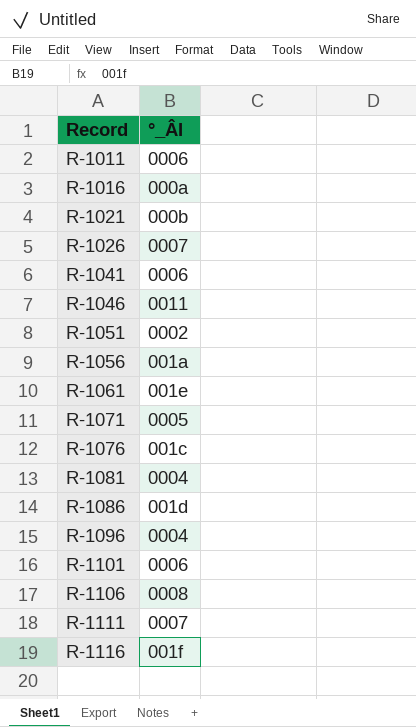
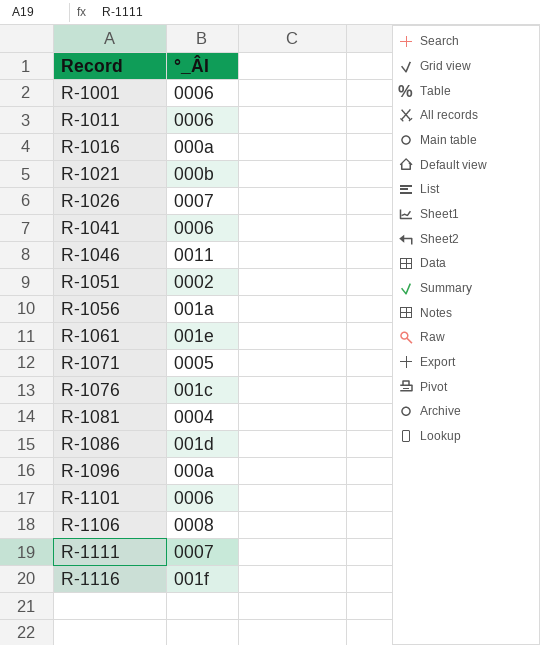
row R-1001: none -> 0006
R-1096 | °_ÂI: 0004 -> 000a

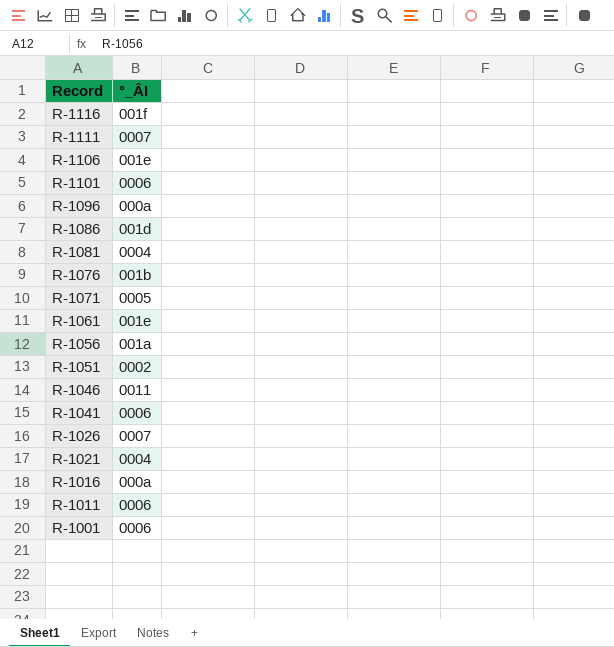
row order: Record ascending -> Record descending
R-1106 | °_ÂI: 0008 -> 001e
R-1076 | °_ÂI: 001c -> 001b
R-1021 | °_ÂI: 000b -> 0004

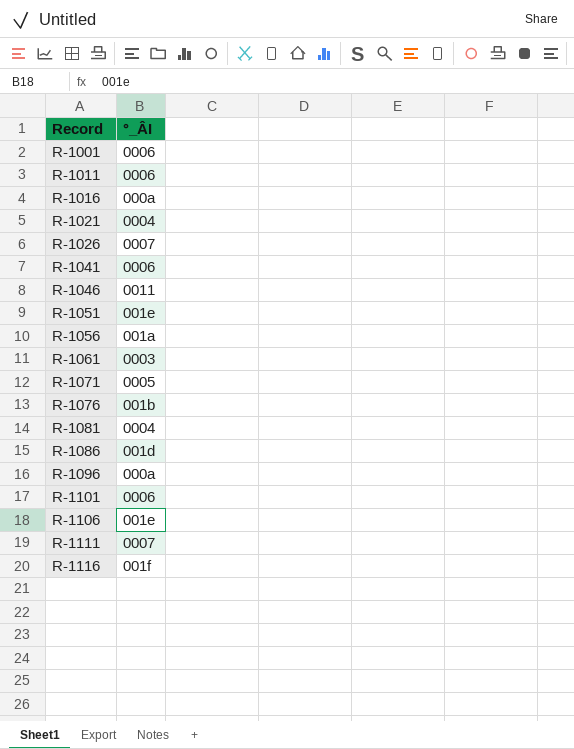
row order: Record descending -> Record ascending
R-1051 | °_ÂI: 0002 -> 001e
R-1061 | °_ÂI: 001e -> 0003

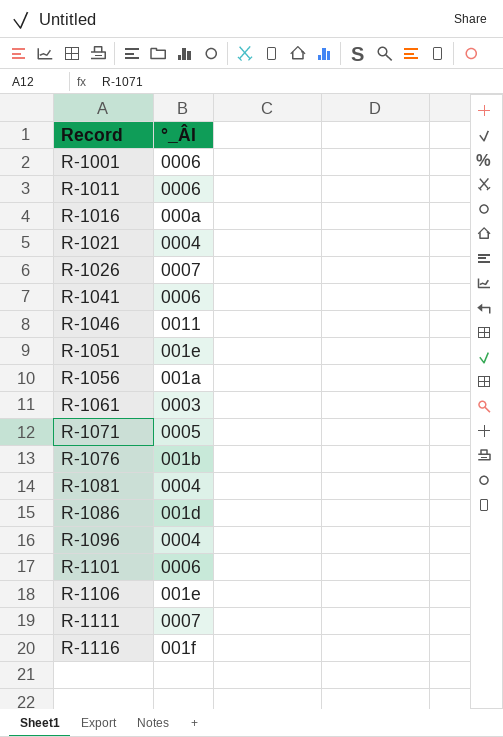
R-1096 | °_ÂI: 000a -> 0004

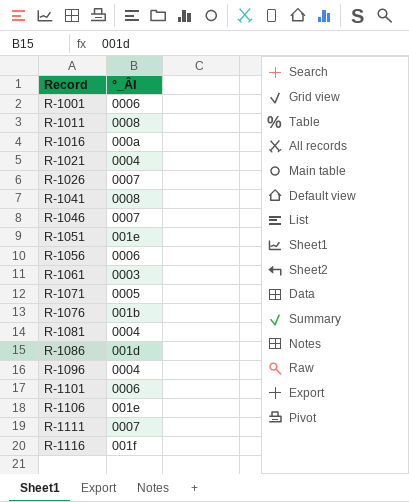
R-1011 | °_ÂI: 0006 -> 0008
R-1041 | °_ÂI: 0006 -> 0008
R-1046 | °_ÂI: 0011 -> 0007
R-1056 | °_ÂI: 001a -> 0006

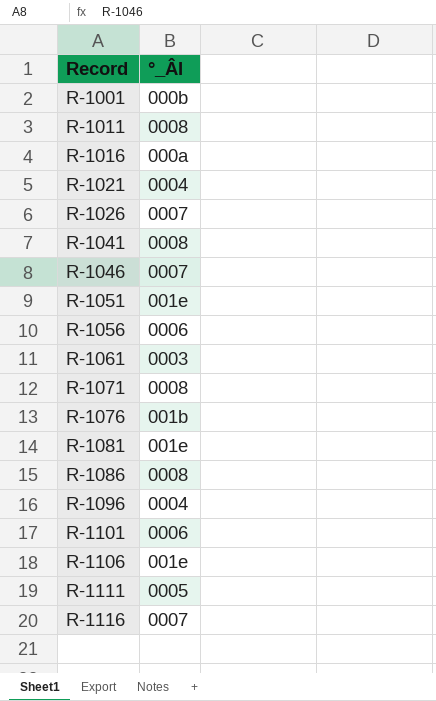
R-1001 | °_ÂI: 0006 -> 000b
R-1071 | °_ÂI: 0005 -> 0008
R-1081 | °_ÂI: 0004 -> 001e
R-1086 | °_ÂI: 001d -> 0008
R-1111 | °_ÂI: 0007 -> 0005
R-1116 | °_ÂI: 001f -> 0007

